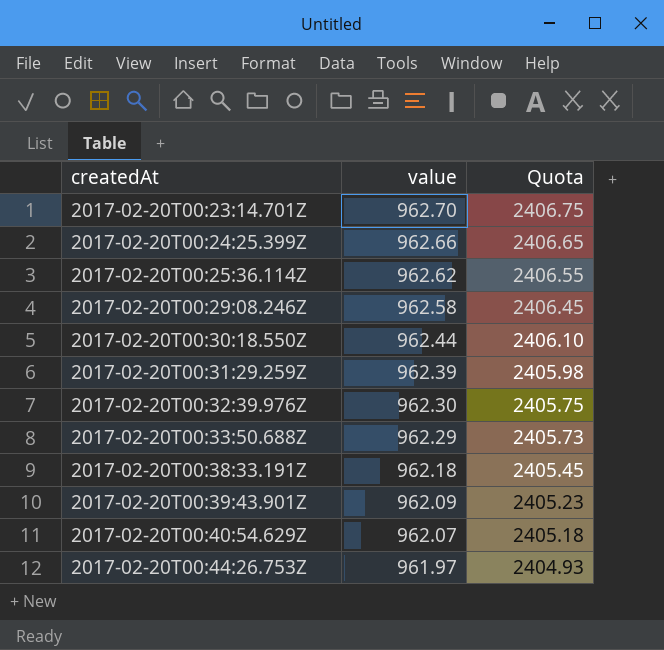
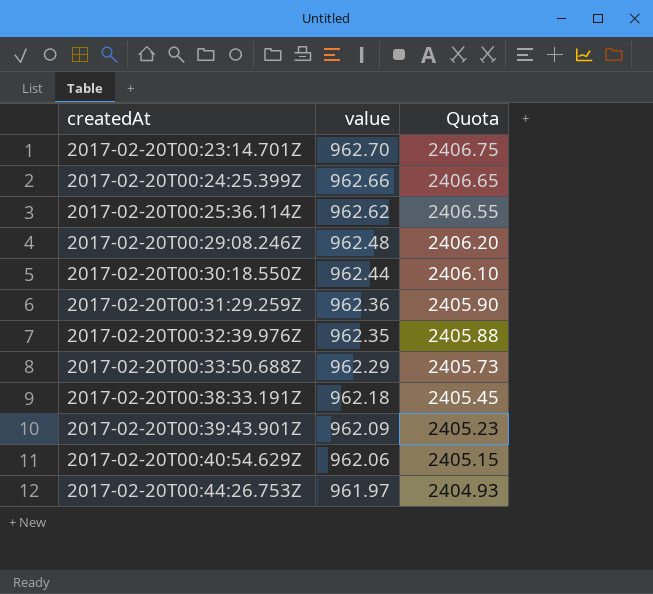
2017-02-20T00:29:08.246Z | value: 962.58 -> 962.48
2017-02-20T00:29:08.246Z | Quota: 2406.45 -> 2406.20
2017-02-20T00:31:29.259Z | value: 962.39 -> 962.36
2017-02-20T00:31:29.259Z | Quota: 2405.98 -> 2405.90
2017-02-20T00:32:39.976Z | value: 962.30 -> 962.35
2017-02-20T00:32:39.976Z | Quota: 2405.75 -> 2405.88
2017-02-20T00:40:54.629Z | value: 962.07 -> 962.06
2017-02-20T00:40:54.629Z | Quota: 2405.18 -> 2405.15

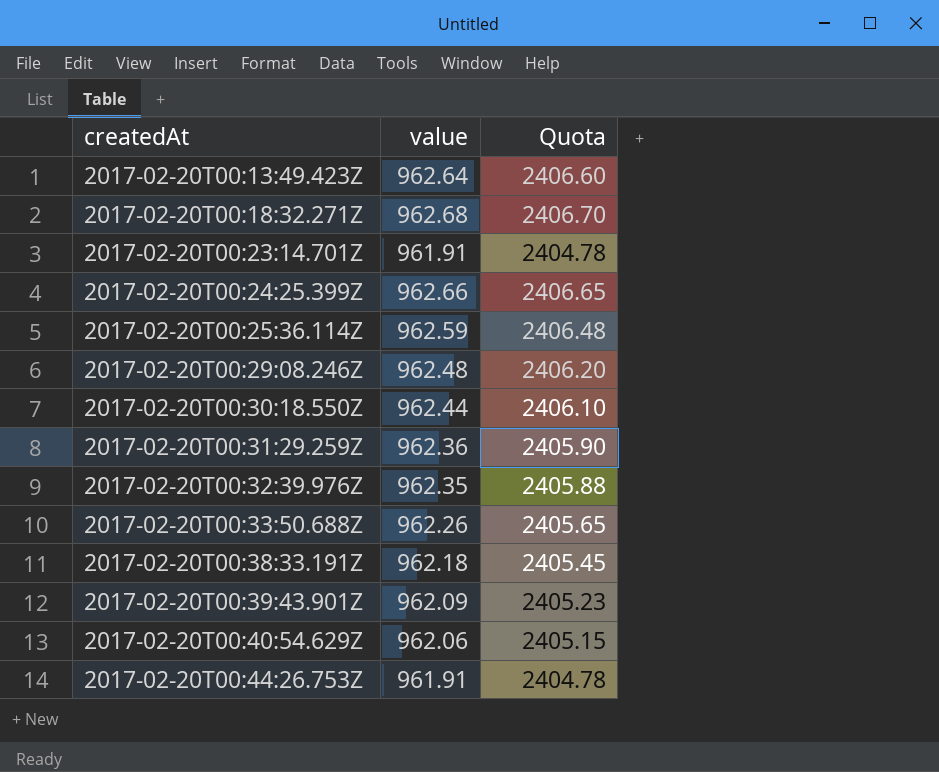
row 2017-02-20T00:13:49.423Z: none -> 962.64 | 2406.60
row 2017-02-20T00:18:32.271Z: none -> 962.68 | 2406.70
2017-02-20T00:23:14.701Z | value: 962.70 -> 961.91
2017-02-20T00:23:14.701Z | Quota: 2406.75 -> 2404.78
2017-02-20T00:25:36.114Z | value: 962.62 -> 962.59
2017-02-20T00:25:36.114Z | Quota: 2406.55 -> 2406.48
2017-02-20T00:33:50.688Z | value: 962.29 -> 962.26
2017-02-20T00:33:50.688Z | Quota: 2405.73 -> 2405.65
2017-02-20T00:44:26.753Z | value: 961.97 -> 961.91
2017-02-20T00:44:26.753Z | Quota: 2404.93 -> 2404.78

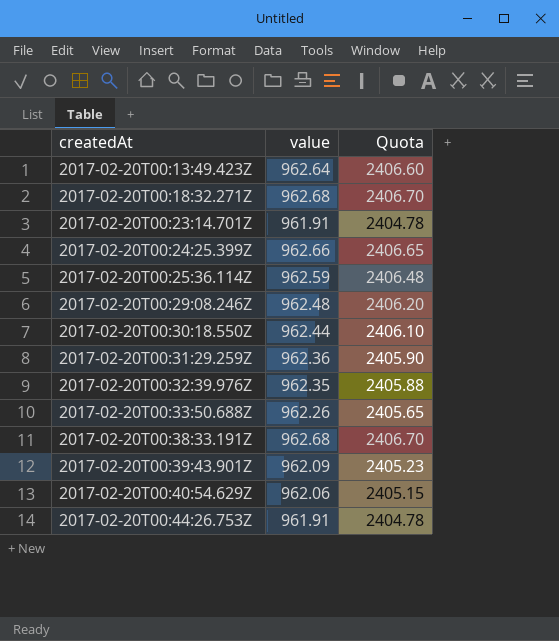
2017-02-20T00:38:33.191Z | value: 962.18 -> 962.68
2017-02-20T00:38:33.191Z | Quota: 2405.45 -> 2406.70

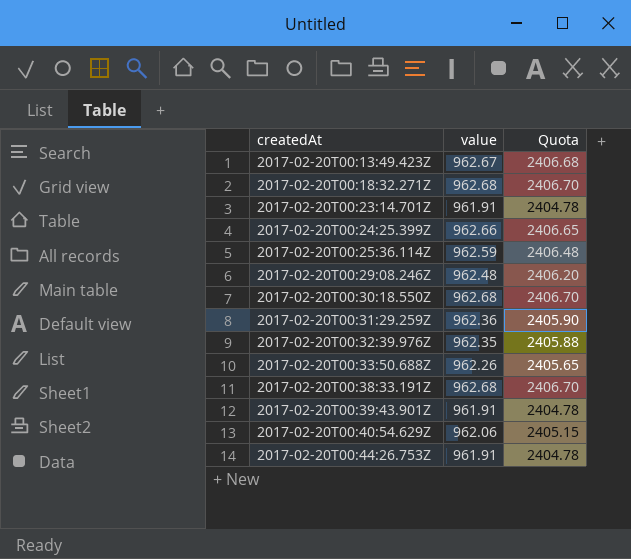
2017-02-20T00:13:49.423Z | value: 962.64 -> 962.67
2017-02-20T00:13:49.423Z | Quota: 2406.60 -> 2406.68
2017-02-20T00:30:18.550Z | value: 962.44 -> 962.68
2017-02-20T00:30:18.550Z | Quota: 2406.10 -> 2406.70
2017-02-20T00:39:43.901Z | value: 962.09 -> 961.91
2017-02-20T00:39:43.901Z | Quota: 2405.23 -> 2404.78

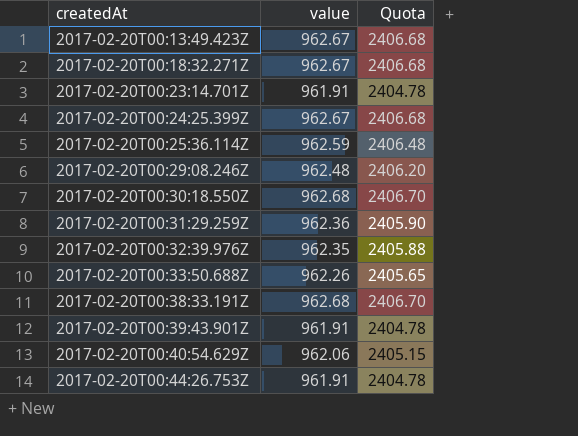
2017-02-20T00:18:32.271Z | value: 962.68 -> 962.67
2017-02-20T00:18:32.271Z | Quota: 2406.70 -> 2406.68
2017-02-20T00:24:25.399Z | value: 962.66 -> 962.67
2017-02-20T00:24:25.399Z | Quota: 2406.65 -> 2406.68

